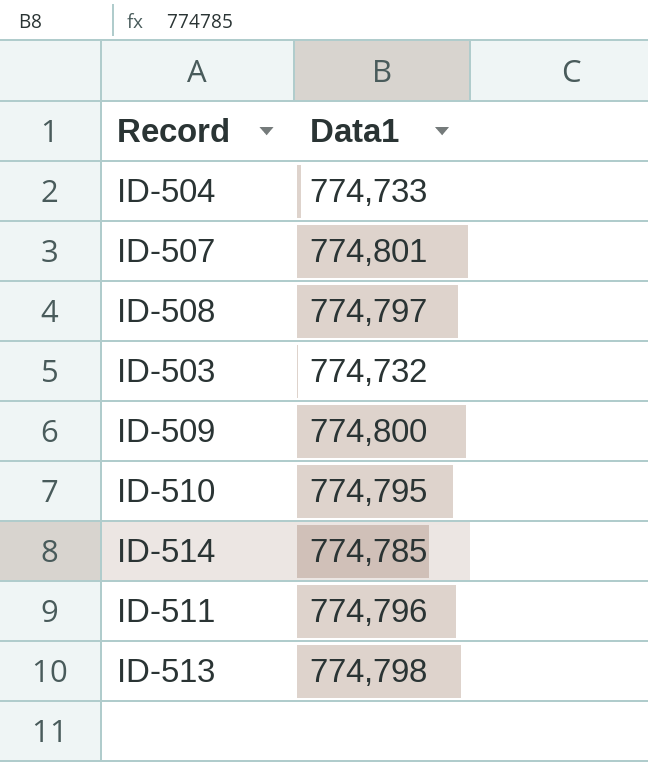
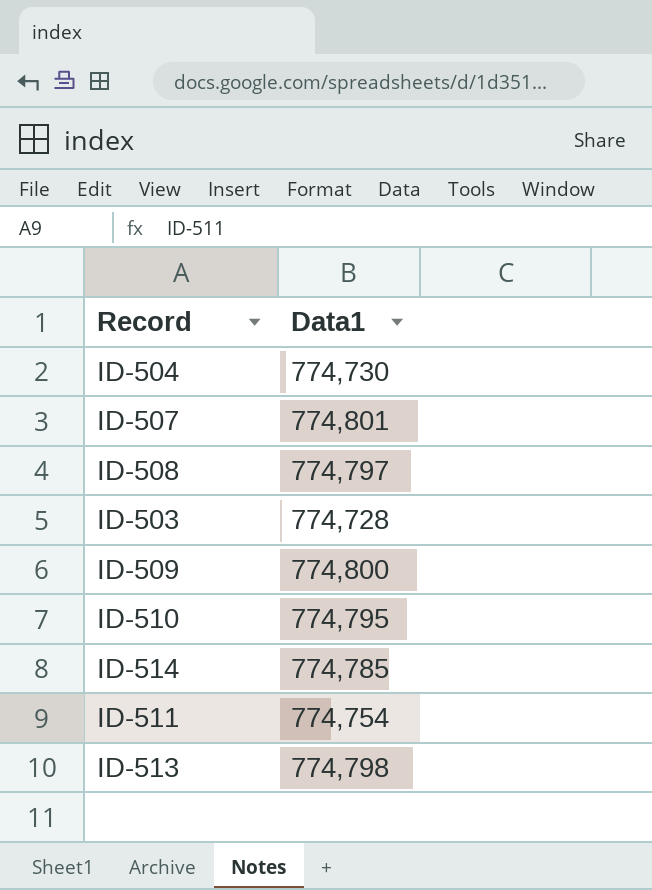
ID-504 | Data1: 774,733 -> 774,730
ID-503 | Data1: 774,732 -> 774,728
ID-511 | Data1: 774,796 -> 774,754

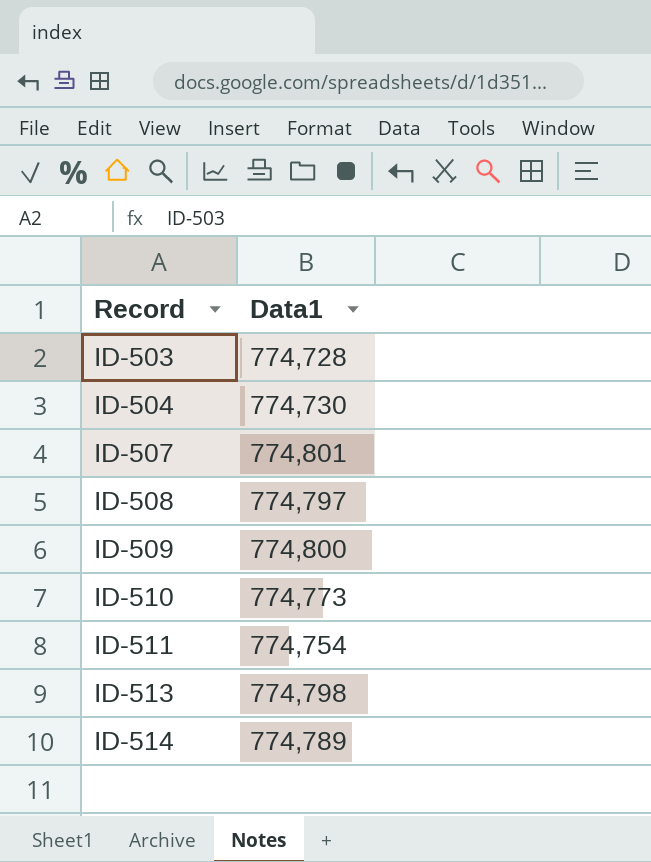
row order: none -> Record ascending
ID-510 | Data1: 774,795 -> 774,773
ID-514 | Data1: 774,785 -> 774,789

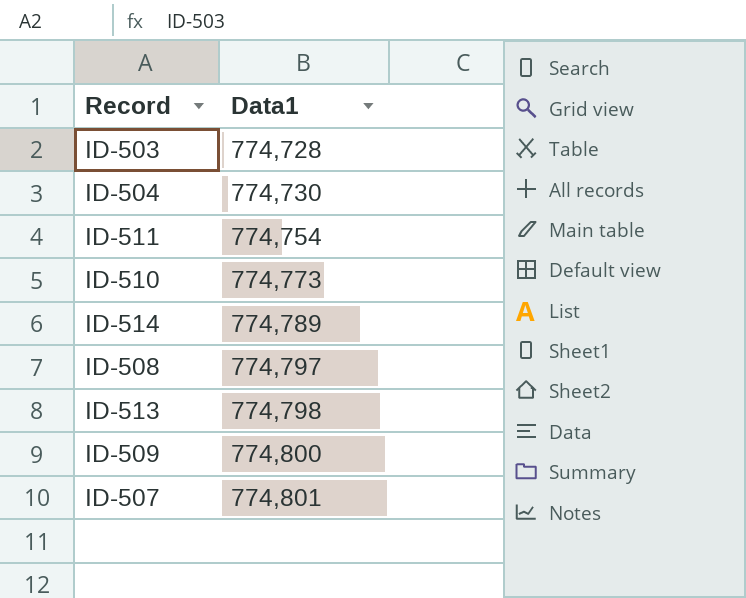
row order: Record ascending -> Data1 ascending

